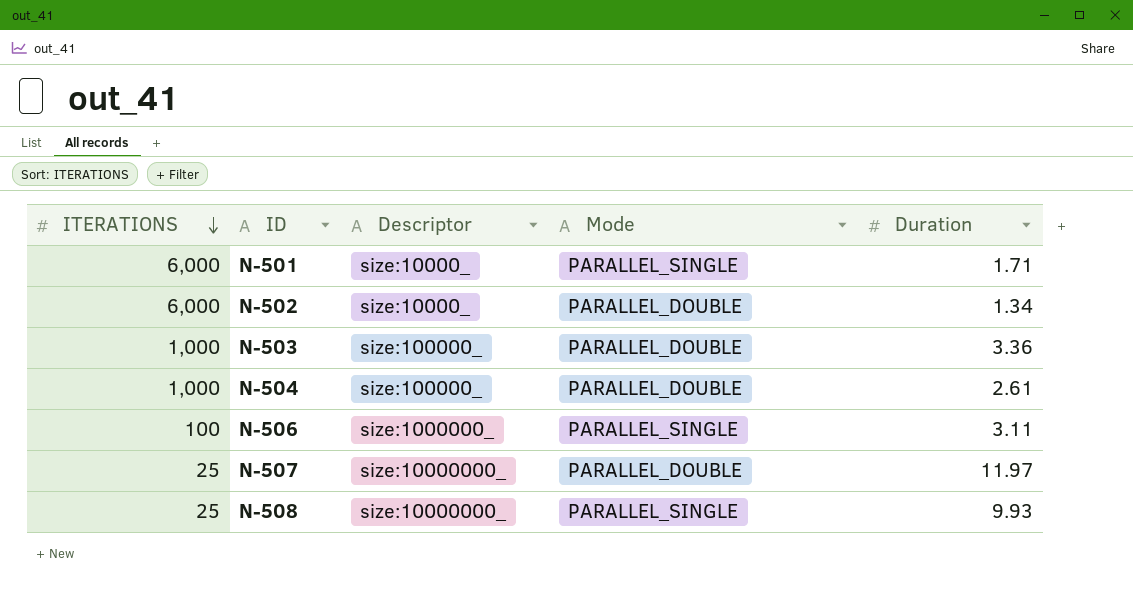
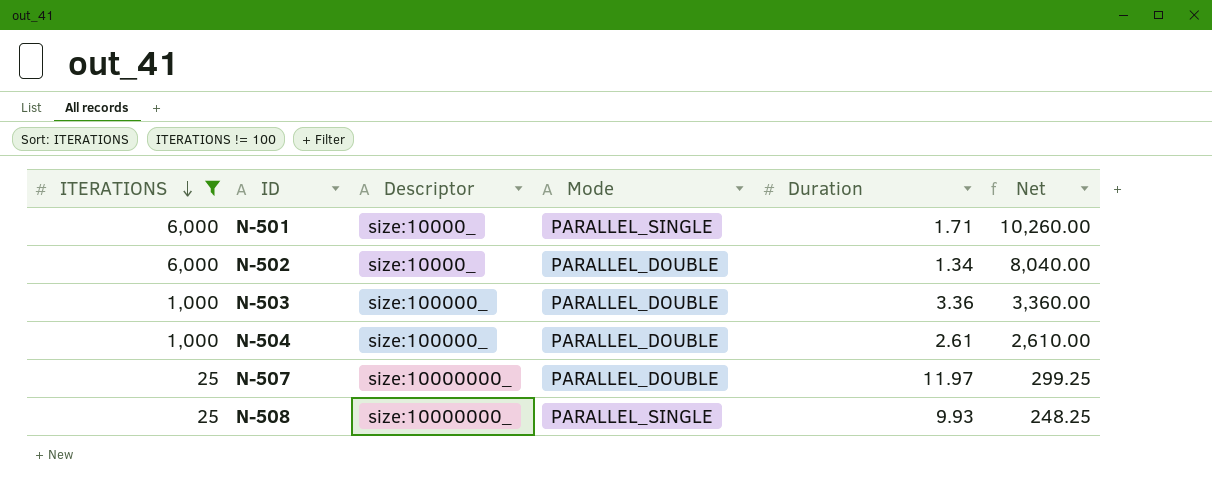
filter: none -> ITERATIONS != 100
column Net | formula: none -> [ITERATIONS] * [Duration]

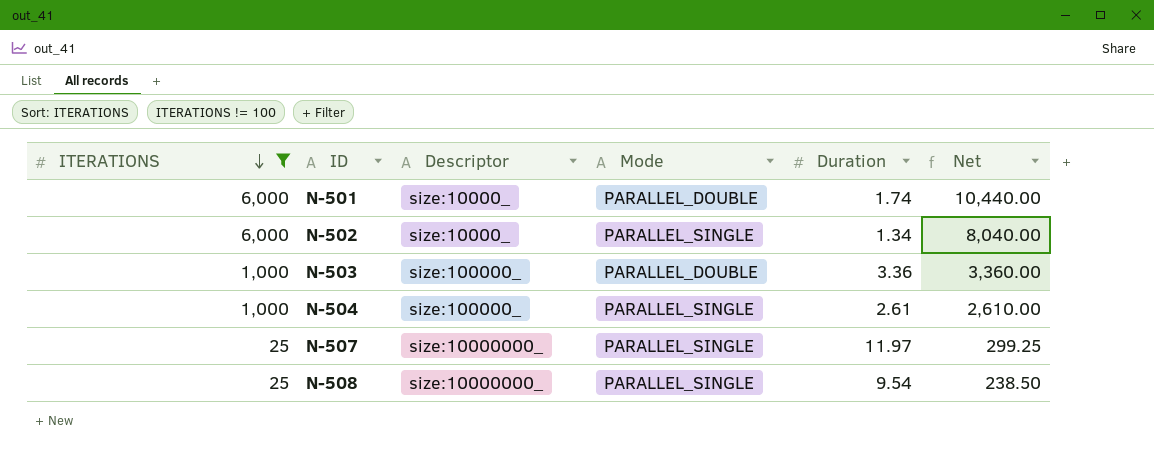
N-501 | Mode: PARALLEL_SINGLE -> PARALLEL_DOUBLE
N-501 | Duration: 1.71 -> 1.74
N-501 | Net: 10,260.00 -> 10,440.00
N-502 | Mode: PARALLEL_DOUBLE -> PARALLEL_SINGLE
N-504 | Mode: PARALLEL_DOUBLE -> PARALLEL_SINGLE
N-507 | Mode: PARALLEL_DOUBLE -> PARALLEL_SINGLE
N-508 | Duration: 9.93 -> 9.54
N-508 | Net: 248.25 -> 238.50

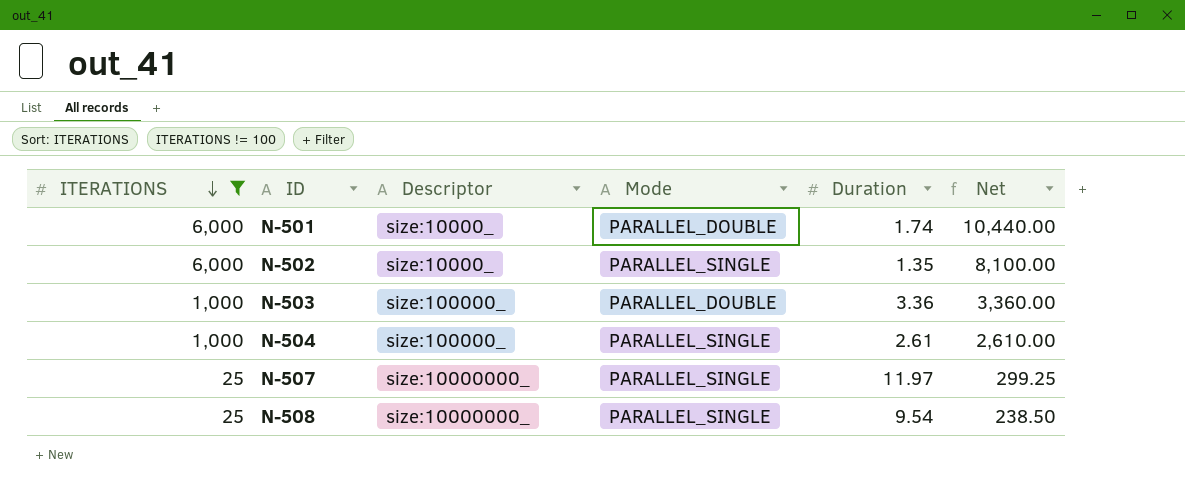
N-502 | Duration: 1.34 -> 1.35
N-502 | Net: 8,040.00 -> 8,100.00

